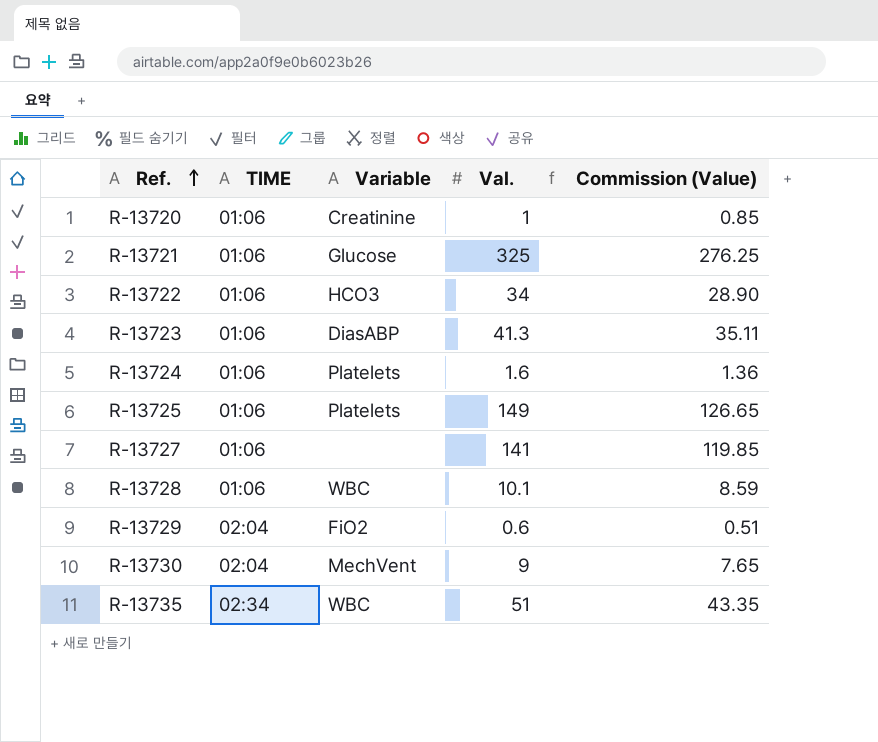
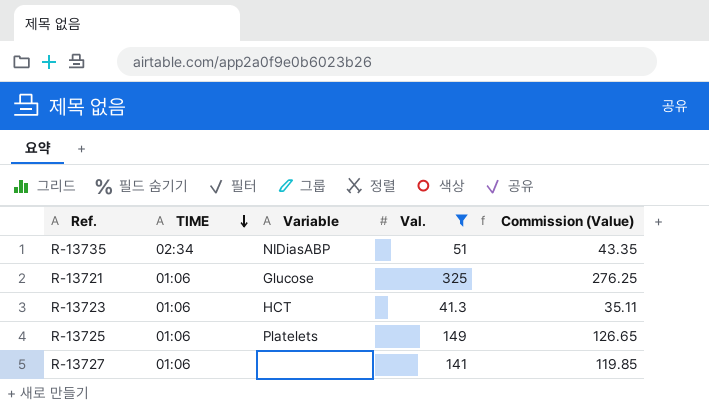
filter: none -> Val. >= 41.3
row order: Ref. ascending -> TIME descending
R-13735 | Variable: WBC -> NIDiasABP
R-13723 | Variable: DiasABP -> HCT

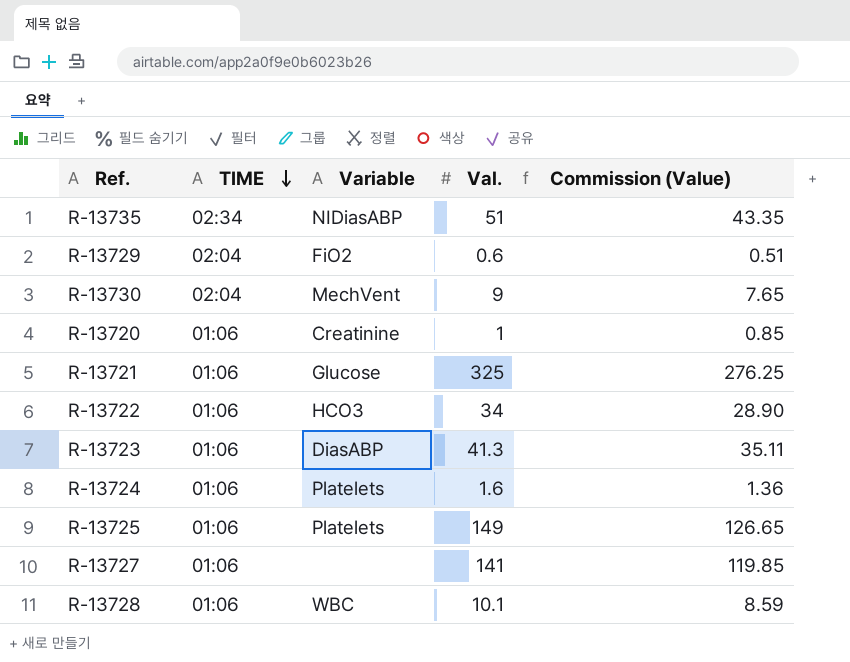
filter: Val. >= 41.3 -> none
R-13723 | Variable: HCT -> DiasABP

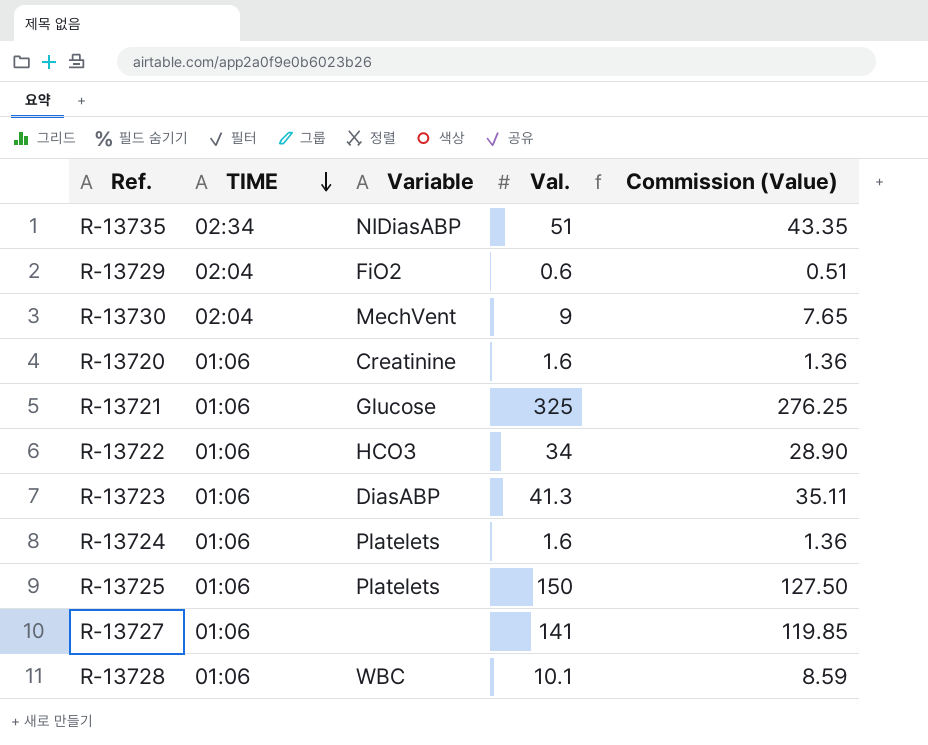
R-13720 | Val.: 1 -> 1.6
R-13720 | Commission (Value): 0.85 -> 1.36
R-13725 | Val.: 149 -> 150
R-13725 | Commission (Value): 126.65 -> 127.50

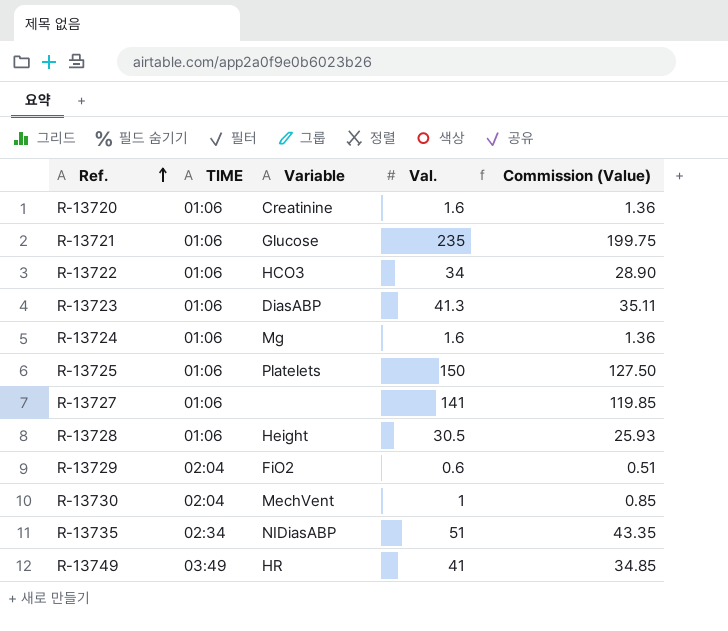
row order: TIME descending -> Ref. ascending
R-13721 | Val.: 325 -> 235
R-13721 | Commission (Value): 276.25 -> 199.75
R-13724 | Variable: Platelets -> Mg
R-13728 | Variable: WBC -> Height
R-13728 | Val.: 10.1 -> 30.5
R-13728 | Commission (Value): 8.59 -> 25.93
R-13730 | Val.: 9 -> 1
R-13730 | Commission (Value): 7.65 -> 0.85
row R-13749: none -> 03:49 | HR | 41 | 34.85

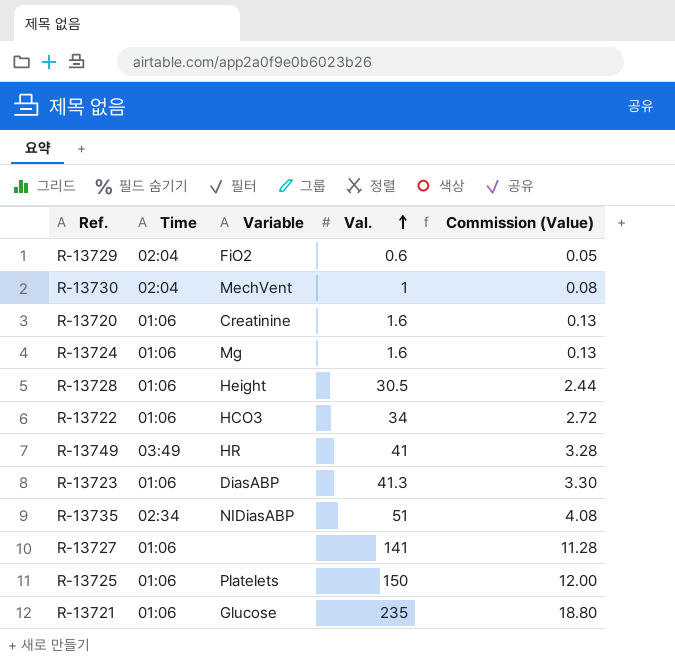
row order: Ref. ascending -> Val. ascending
column name: TIME -> Time
column Commission (Value) | formula: [Val.] * 0.85 -> [Val.] * 0.08

